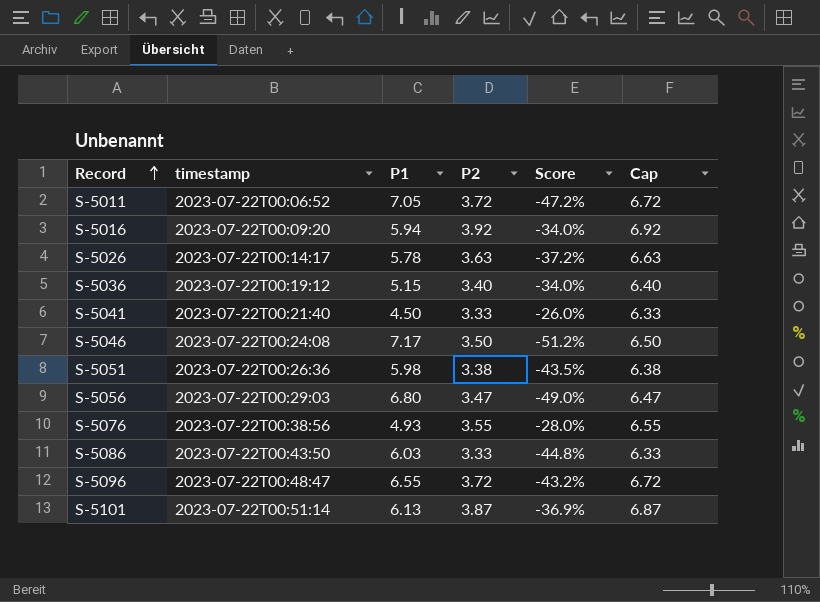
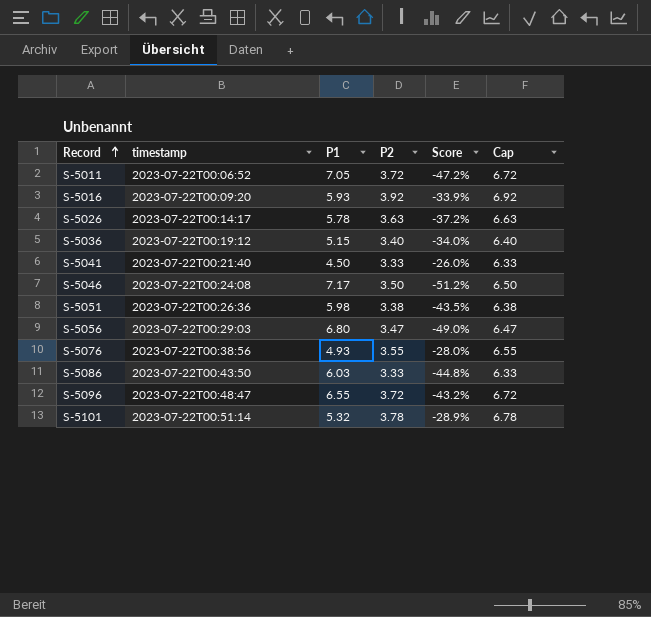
S-5016 | P1: 5.94 -> 5.93
S-5016 | Score: -34.0% -> -33.9%
S-5101 | P1: 6.13 -> 5.32
S-5101 | P2: 3.87 -> 3.78
S-5101 | Score: -36.9% -> -28.9%
S-5101 | Cap: 6.87 -> 6.78

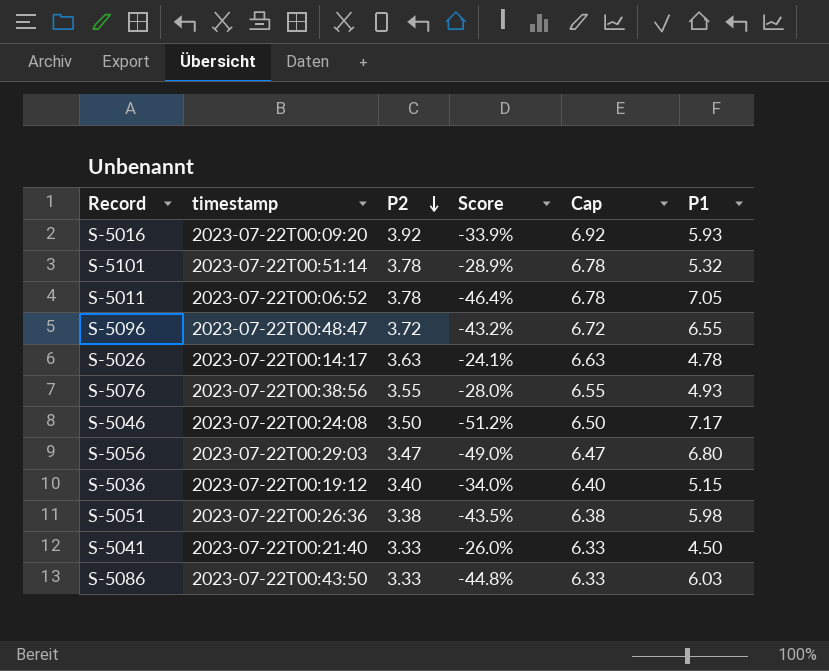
row order: Record ascending -> P2 descending
column P1 | position: 3 -> 6
S-5011 | P2: 3.72 -> 3.78
S-5011 | Score: -47.2% -> -46.4%
S-5011 | Cap: 6.72 -> 6.78
S-5026 | Score: -37.2% -> -24.1%
S-5026 | P1: 5.78 -> 4.78

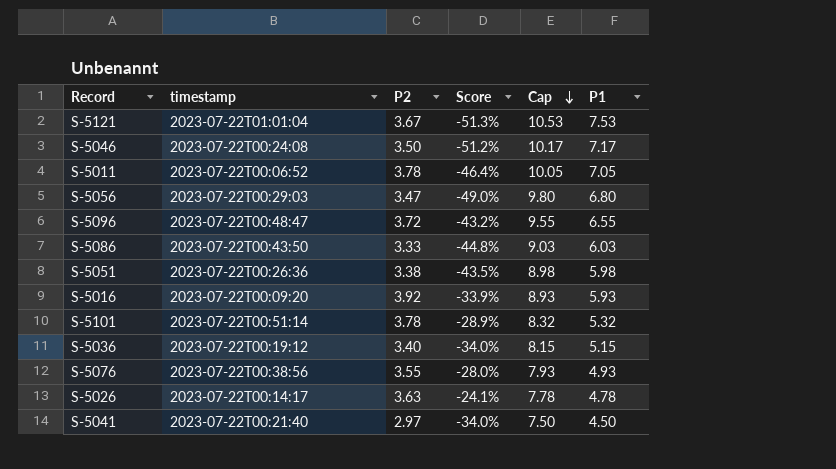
row order: P2 descending -> Cap descending
column Cap | formula: [P2] + 3 -> [P1] + 3
row S-5121: none -> 2023-07-22T01:01:04 | 3.67 | -51.3% | 10.53 | 7.53
S-5041 | P2: 3.33 -> 2.97
S-5041 | Score: -26.0% -> -34.0%

